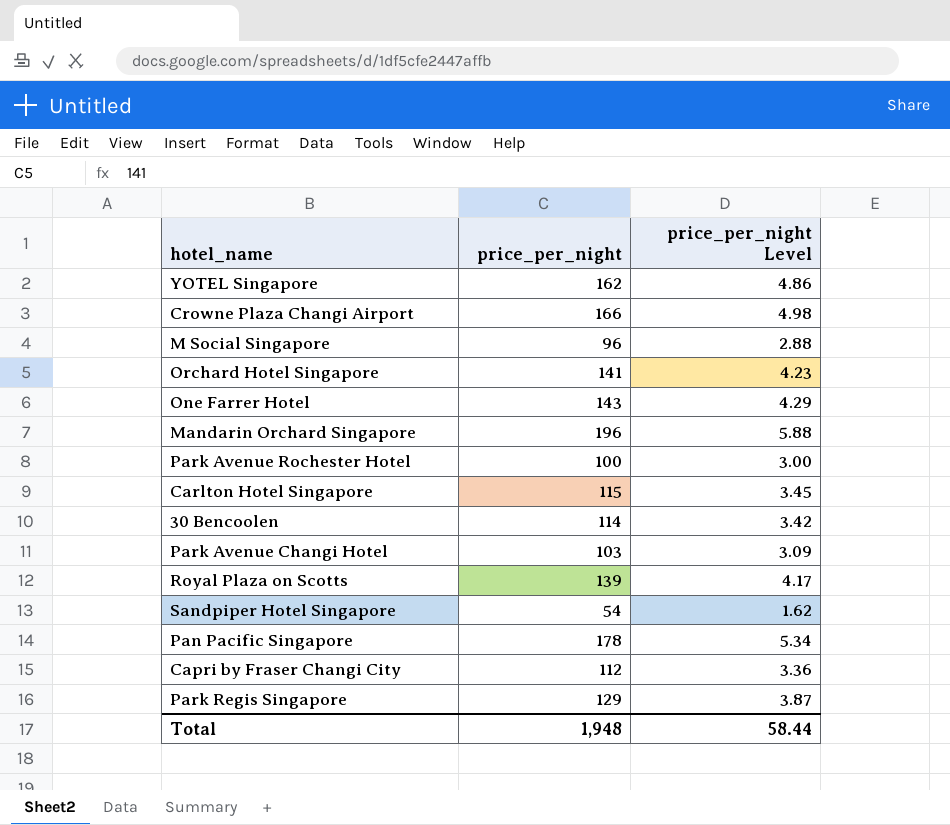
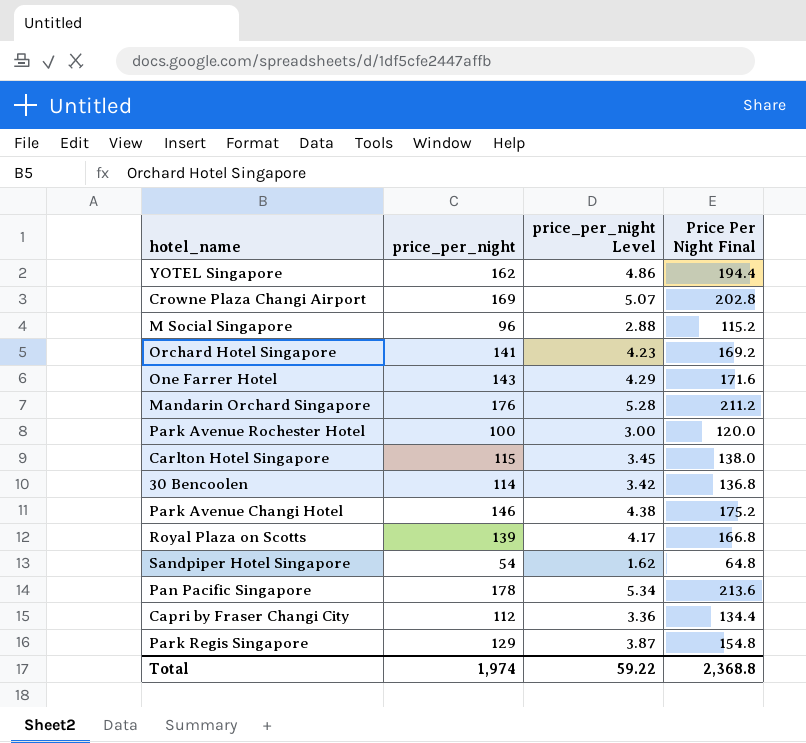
column Price Per Night Final | formula: none -> [price_per_night] * 1.2
Crowne Plaza Changi Airport | price_per_night: 166 -> 169
Crowne Plaza Changi Airport | price_per_night Level: 4.98 -> 5.07
Mandarin Orchard Singapore | price_per_night: 196 -> 176
Mandarin Orchard Singapore | price_per_night Level: 5.88 -> 5.28
Park Avenue Changi Hotel | price_per_night: 103 -> 146
Park Avenue Changi Hotel | price_per_night Level: 3.09 -> 4.38
Total | price_per_night: 1,948 -> 1,974
Total | price_per_night Level: 58.44 -> 59.22

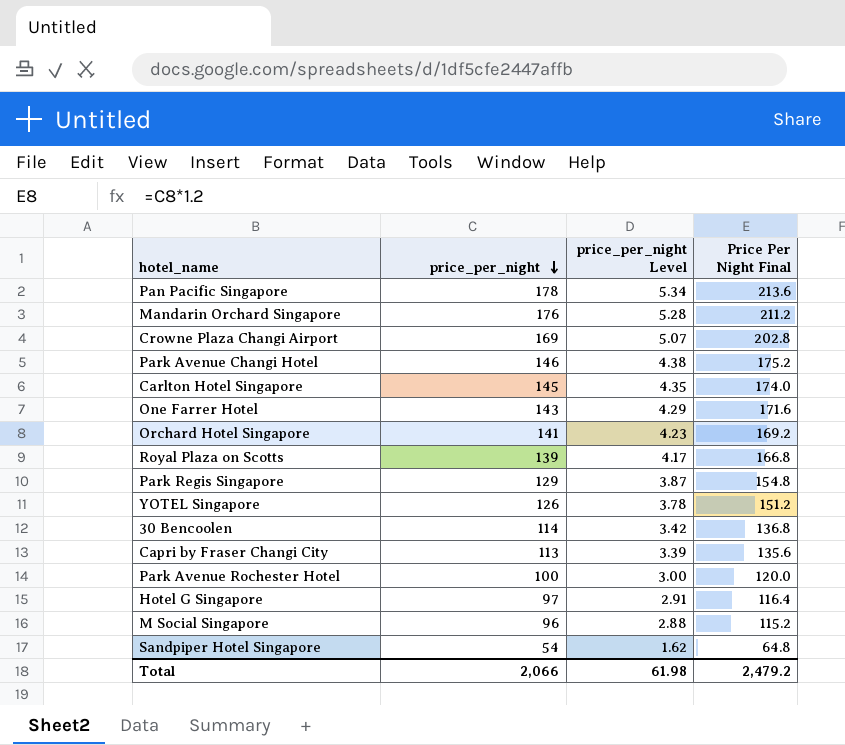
row order: none -> price_per_night descending
Carlton Hotel Singapore | price_per_night: 115 -> 145
Carlton Hotel Singapore | price_per_night Level: 3.45 -> 4.35
Carlton Hotel Singapore | Price Per Night Final: 138.0 -> 174.0
YOTEL Singapore | price_per_night: 162 -> 126
YOTEL Singapore | price_per_night Level: 4.86 -> 3.78
YOTEL Singapore | Price Per Night Final: 194.4 -> 151.2
Capri by Fraser Changi City | price_per_night: 112 -> 113
Capri by Fraser Changi City | price_per_night Level: 3.36 -> 3.39
Capri by Fraser Changi City | Price Per Night Final: 134.4 -> 135.6
row Hotel G Singapore: none -> 97 | 2.91 | 116.4
Total | price_per_night: 1,974 -> 2,066
Total | price_per_night Level: 59.22 -> 61.98
Total | Price Per Night Final: 2,368.8 -> 2,479.2

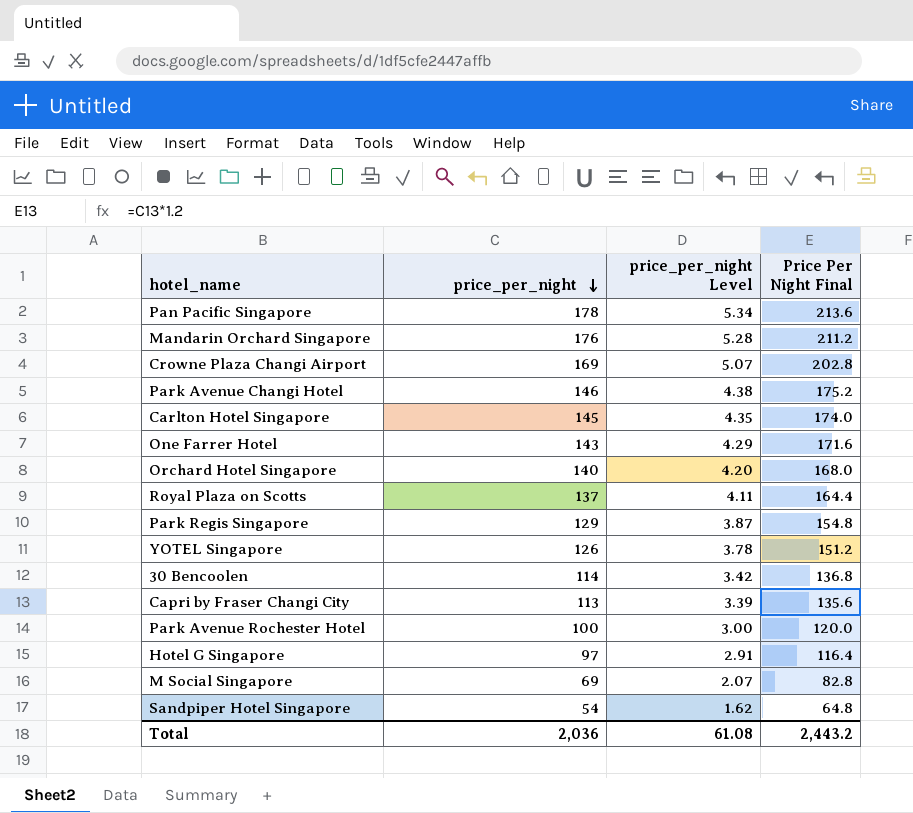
Orchard Hotel Singapore | price_per_night: 141 -> 140
Orchard Hotel Singapore | price_per_night Level: 4.23 -> 4.20
Orchard Hotel Singapore | Price Per Night Final: 169.2 -> 168.0
Royal Plaza on Scotts | price_per_night: 139 -> 137
Royal Plaza on Scotts | price_per_night Level: 4.17 -> 4.11
Royal Plaza on Scotts | Price Per Night Final: 166.8 -> 164.4
M Social Singapore | price_per_night: 96 -> 69
M Social Singapore | price_per_night Level: 2.88 -> 2.07
M Social Singapore | Price Per Night Final: 115.2 -> 82.8
Total | price_per_night: 2,066 -> 2,036
Total | price_per_night Level: 61.98 -> 61.08
Total | Price Per Night Final: 2,479.2 -> 2,443.2

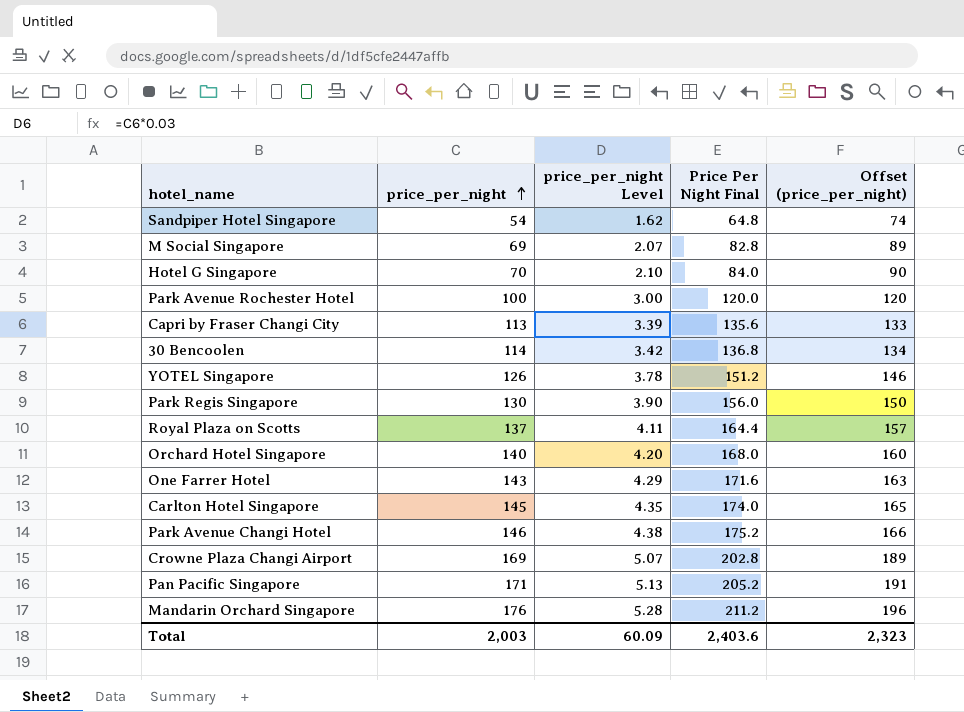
row order: price_per_night descending -> price_per_night ascending
column Offset (price_per_night) | formula: none -> [price_per_night] + 20
Hotel G Singapore | price_per_night: 97 -> 70
Hotel G Singapore | price_per_night Level: 2.91 -> 2.10
Hotel G Singapore | Price Per Night Final: 116.4 -> 84.0
Park Regis Singapore | price_per_night: 129 -> 130
Park Regis Singapore | price_per_night Level: 3.87 -> 3.90
Park Regis Singapore | Price Per Night Final: 154.8 -> 156.0
Pan Pacific Singapore | price_per_night: 178 -> 171
Pan Pacific Singapore | price_per_night Level: 5.34 -> 5.13
Pan Pacific Singapore | Price Per Night Final: 213.6 -> 205.2
Total | price_per_night: 2,036 -> 2,003
Total | price_per_night Level: 61.08 -> 60.09
Total | Price Per Night Final: 2,443.2 -> 2,403.6

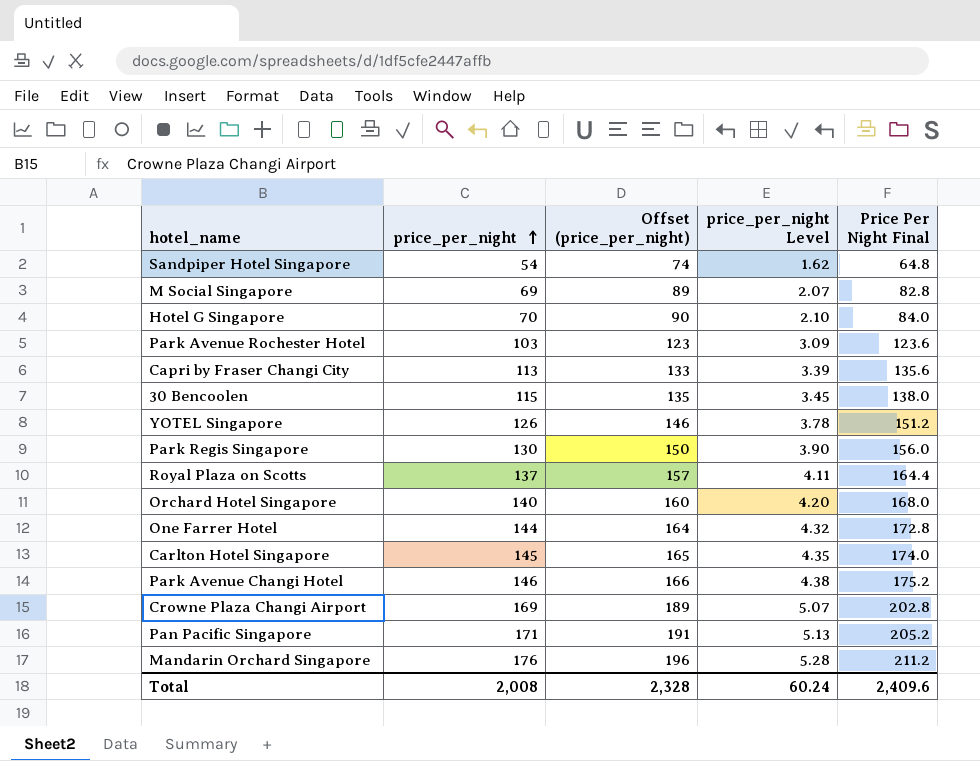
column Offset (price_per_night) | position: 5 -> 3
Park Avenue Rochester Hotel | price_per_night: 100 -> 103
Park Avenue Rochester Hotel | Offset (price_per_night): 120 -> 123
Park Avenue Rochester Hotel | price_per_night Level: 3.00 -> 3.09
Park Avenue Rochester Hotel | Price Per Night Final: 120.0 -> 123.6
30 Bencoolen | price_per_night: 114 -> 115
30 Bencoolen | Offset (price_per_night): 134 -> 135
30 Bencoolen | price_per_night Level: 3.42 -> 3.45
30 Bencoolen | Price Per Night Final: 136.8 -> 138.0
One Farrer Hotel | price_per_night: 143 -> 144
One Farrer Hotel | Offset (price_per_night): 163 -> 164
One Farrer Hotel | price_per_night Level: 4.29 -> 4.32
One Farrer Hotel | Price Per Night Final: 171.6 -> 172.8
Total | price_per_night: 2,003 -> 2,008
Total | Offset (price_per_night): 2,323 -> 2,328
Total | price_per_night Level: 60.09 -> 60.24
Total | Price Per Night Final: 2,403.6 -> 2,409.6

